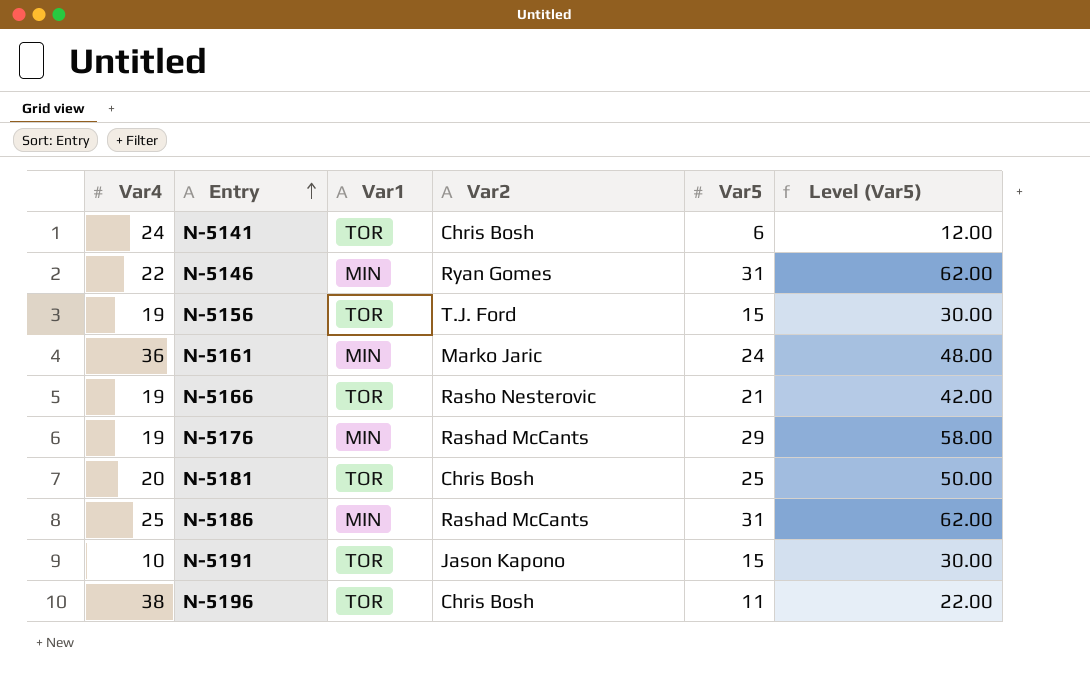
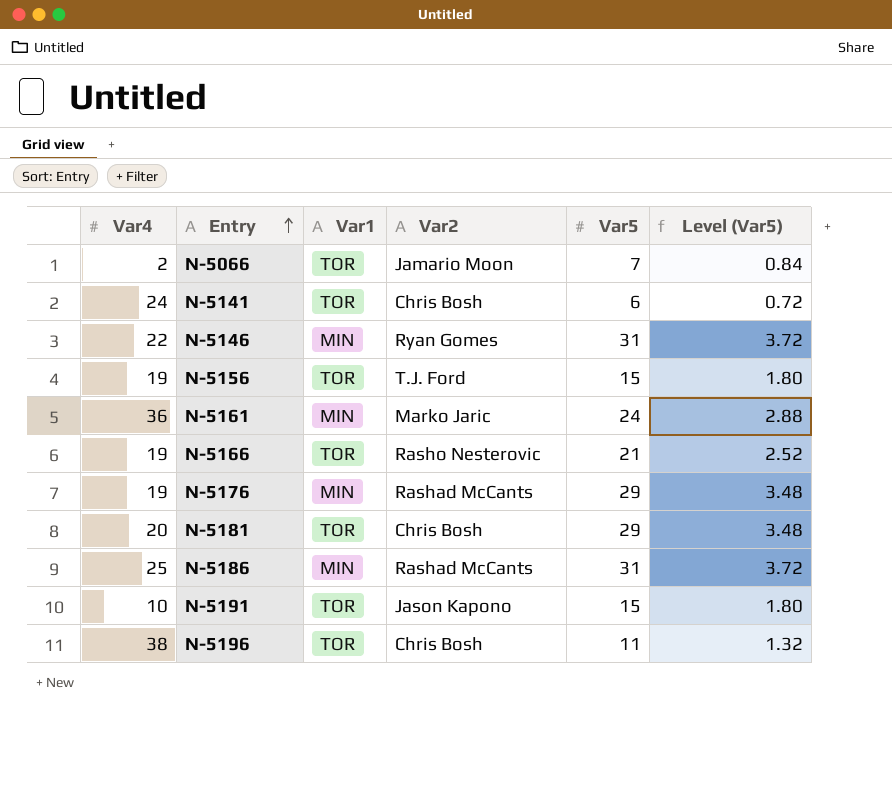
column Level (Var5) | formula: [Var5] * 2 -> [Var5] * 0.12
row N-5066: none -> 2 | TOR | Jamario Moon | 7 | 0.84
N-5181 | Var5: 25 -> 29

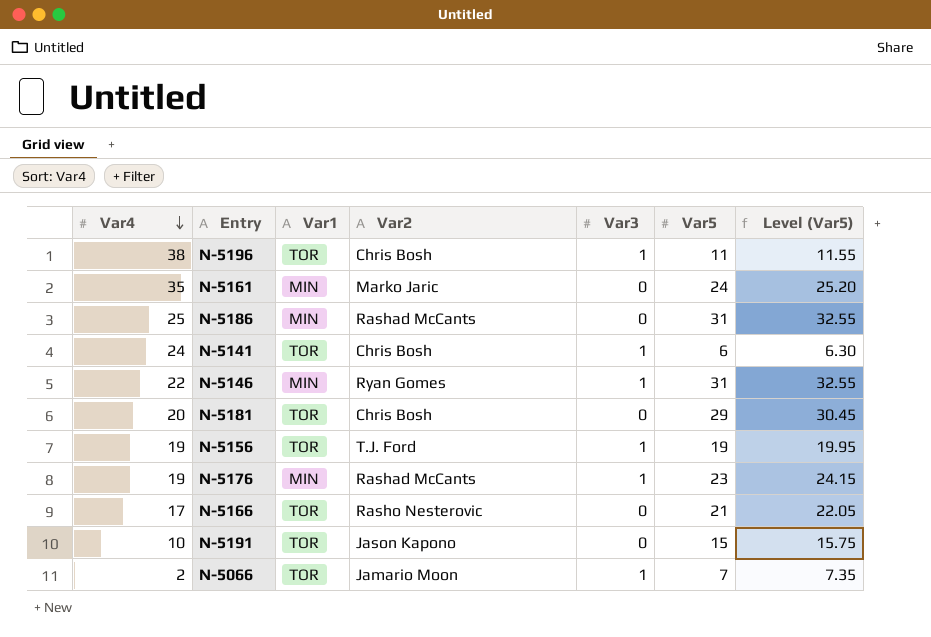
row order: Entry ascending -> Var4 descending
column Var3 | position: none -> 5
column Level (Var5) | formula: [Var5] * 0.12 -> [Var5] * 1.05
N-5161 | Var4: 36 -> 35
N-5156 | Var5: 15 -> 19
N-5176 | Var5: 29 -> 23
N-5166 | Var4: 19 -> 17

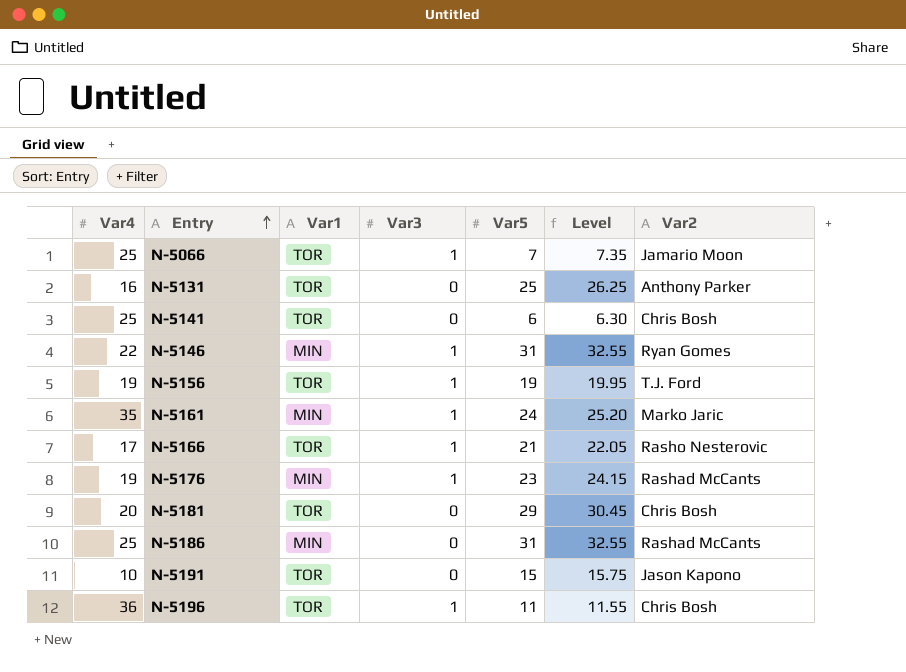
row order: Var4 descending -> Entry ascending
column name: Level (Var5) -> Level
column Var2 | position: 4 -> 7
N-5066 | Var4: 2 -> 25
row N-5131: none -> 16 | TOR | 0 | 25 | 26.25 | Anthony Parker
N-5141 | Var4: 24 -> 25
N-5141 | Var3: 1 -> 0
N-5161 | Var3: 0 -> 1
N-5166 | Var3: 0 -> 1
N-5196 | Var4: 38 -> 36

